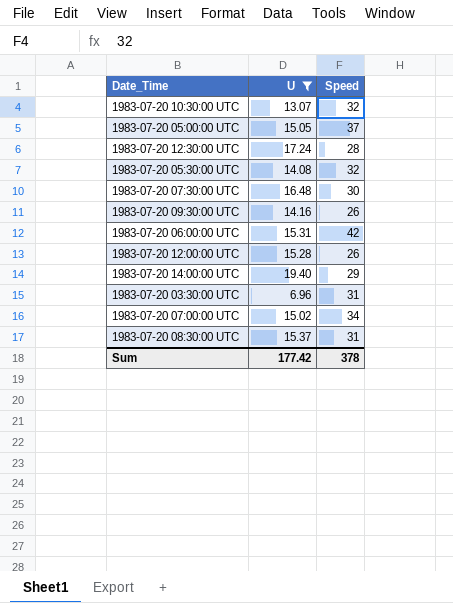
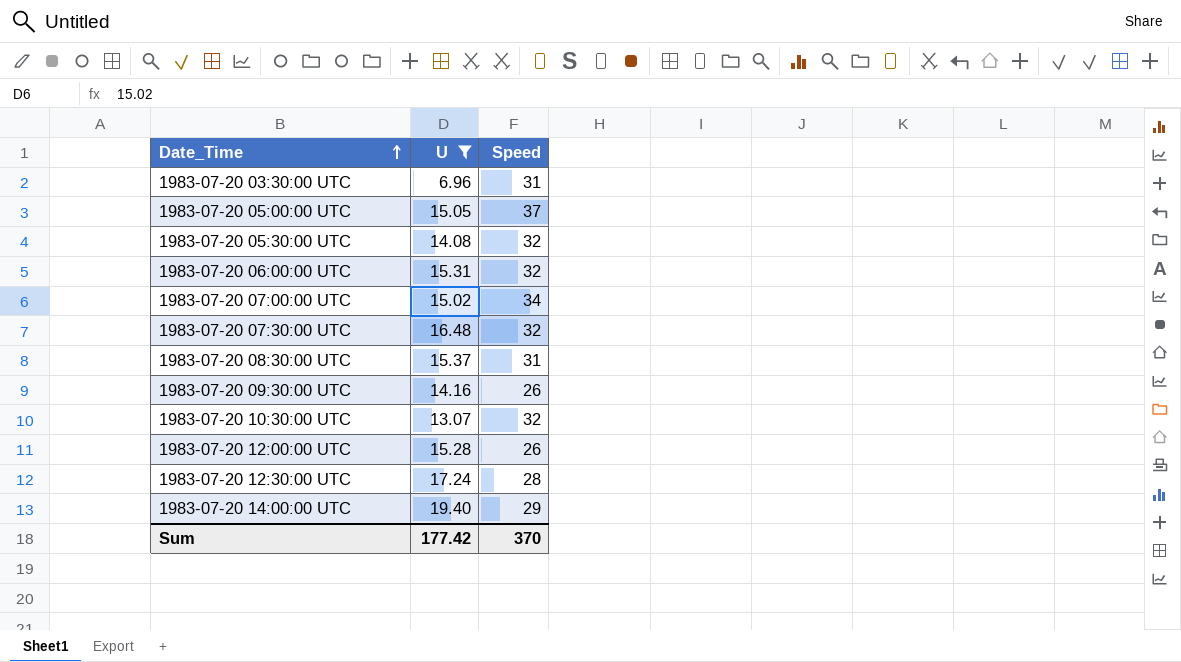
row order: none -> Date_Time ascending
1983-07-20 06:00:00 UTC | Speed: 42 -> 32
1983-07-20 07:30:00 UTC | Speed: 30 -> 32
Sum | Speed: 378 -> 370

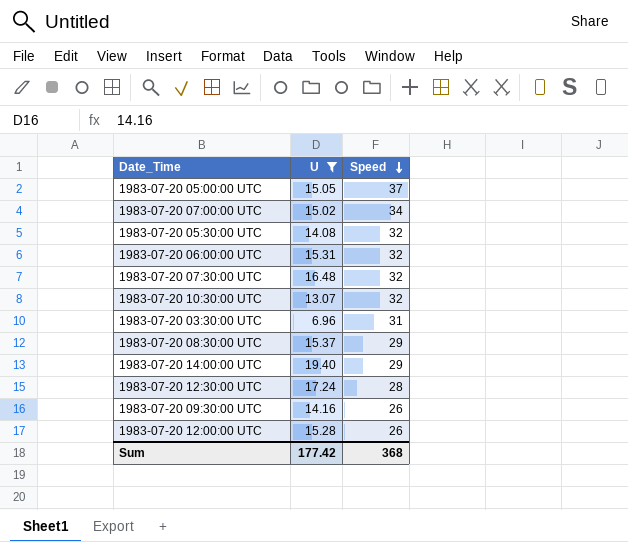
row order: Date_Time ascending -> Speed descending
1983-07-20 08:30:00 UTC | Speed: 31 -> 29
Sum | Speed: 370 -> 368

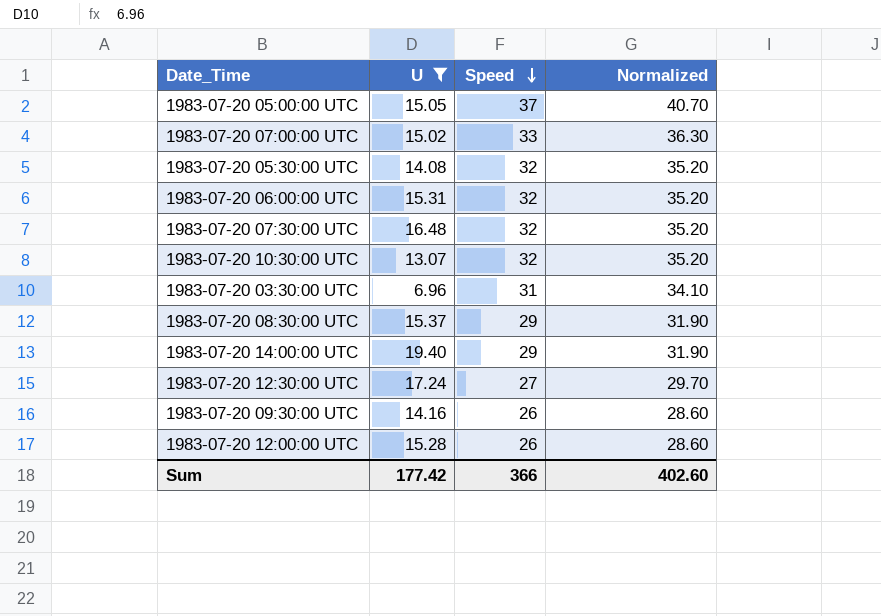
column Normalized | formula: none -> [Speed] * 1.1
1983-07-20 07:00:00 UTC | Speed: 34 -> 33
1983-07-20 12:30:00 UTC | Speed: 28 -> 27
Sum | Speed: 368 -> 366

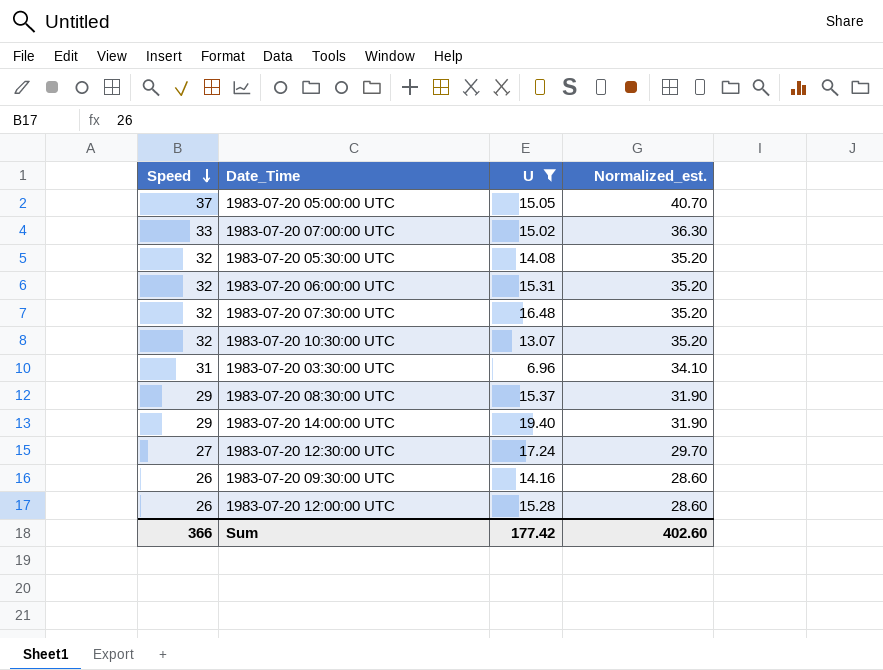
column Speed | position: 3 -> 1
column name: Normalized -> Normalized_est.

